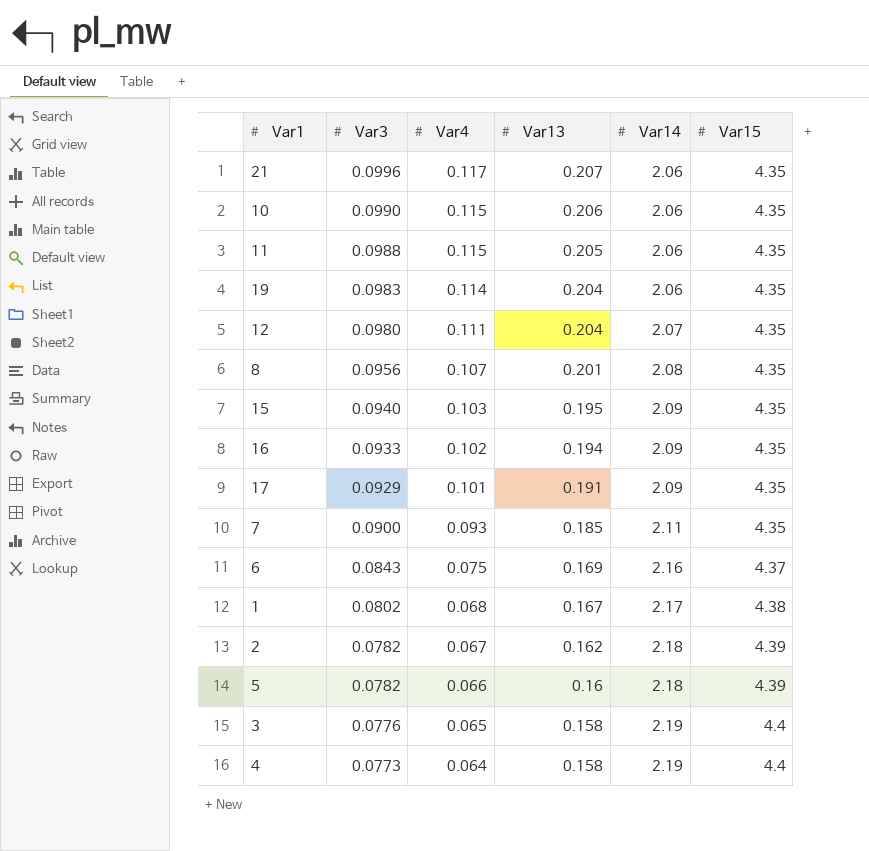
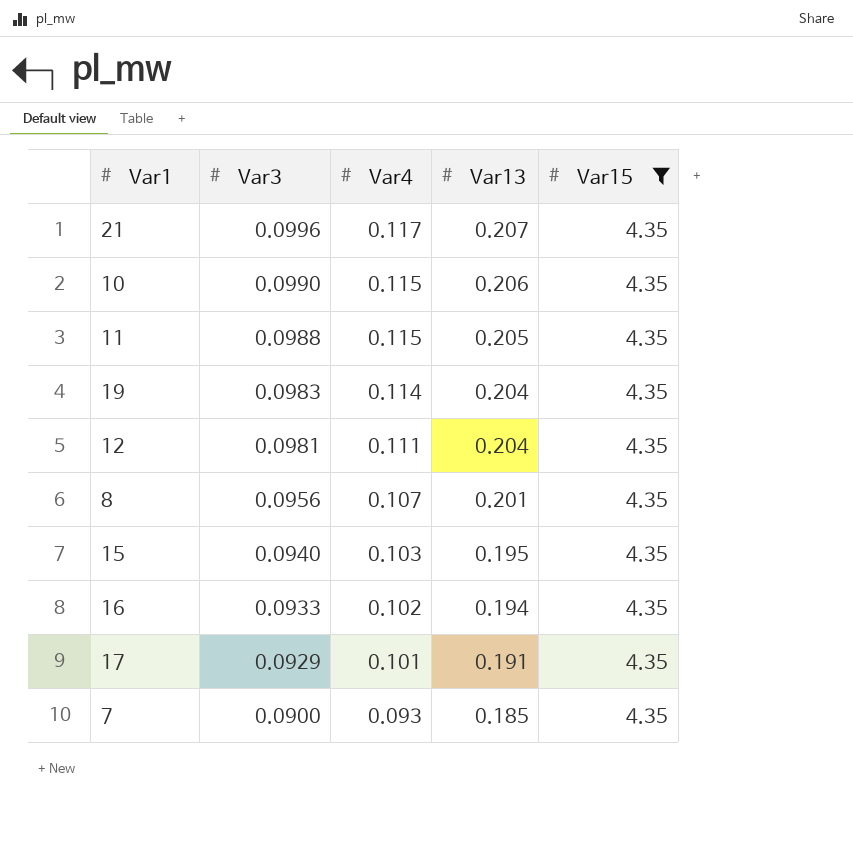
filter: none -> Var15 = 4.35
column Var14 | position: 5 -> none
12 | Var3: 0.0980 -> 0.0981

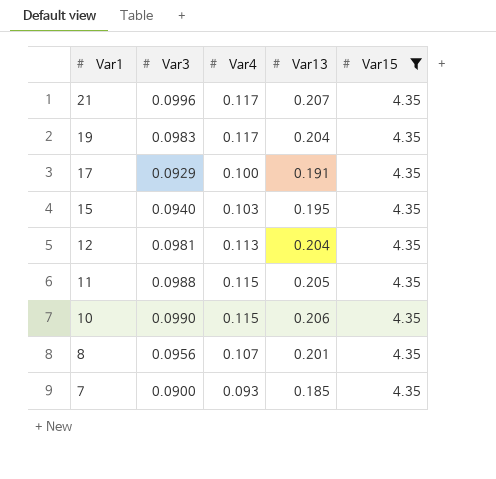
row order: Var3 descending -> Var1 descending
row 16: 0.0933 | 0.102 | 0.194 | 4.35 -> none
19 | Var4: 0.114 -> 0.117
17 | Var4: 0.101 -> 0.100
12 | Var4: 0.111 -> 0.113

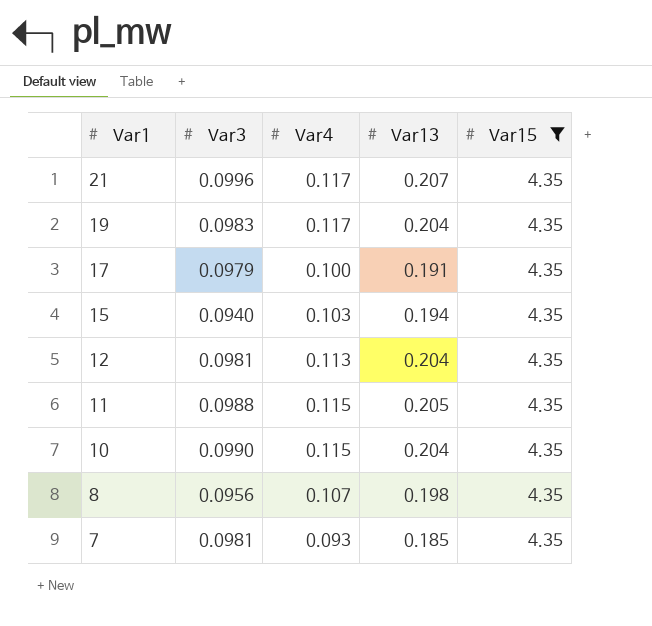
17 | Var3: 0.0929 -> 0.0979
15 | Var13: 0.195 -> 0.194
10 | Var13: 0.206 -> 0.204
8 | Var13: 0.201 -> 0.198
7 | Var3: 0.0900 -> 0.0981

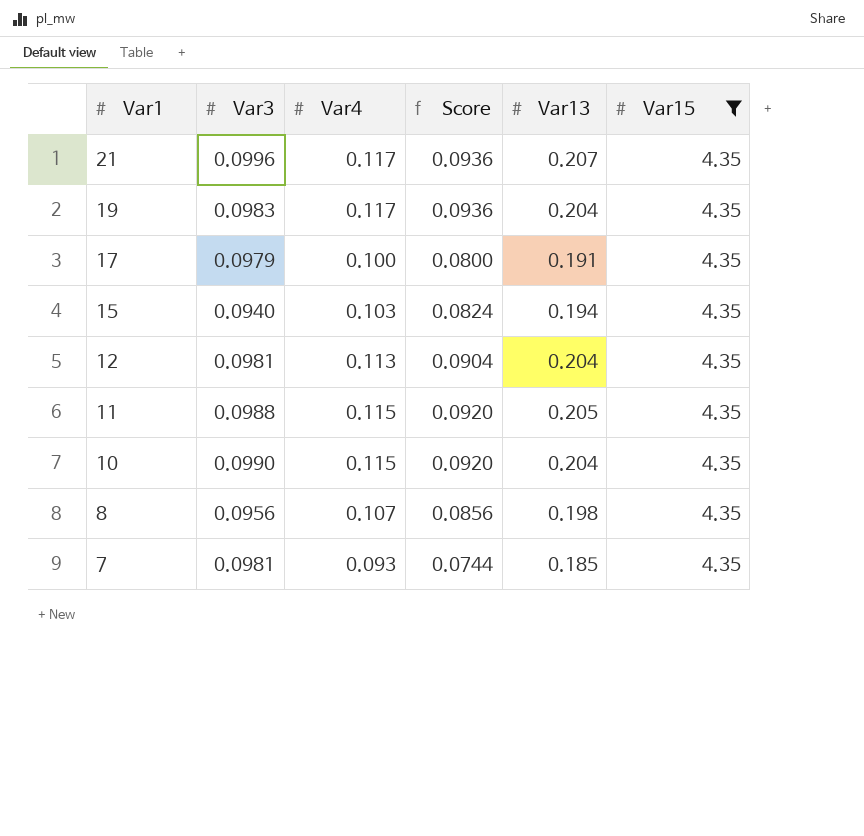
column Score | formula: none -> [Var4] * 0.8

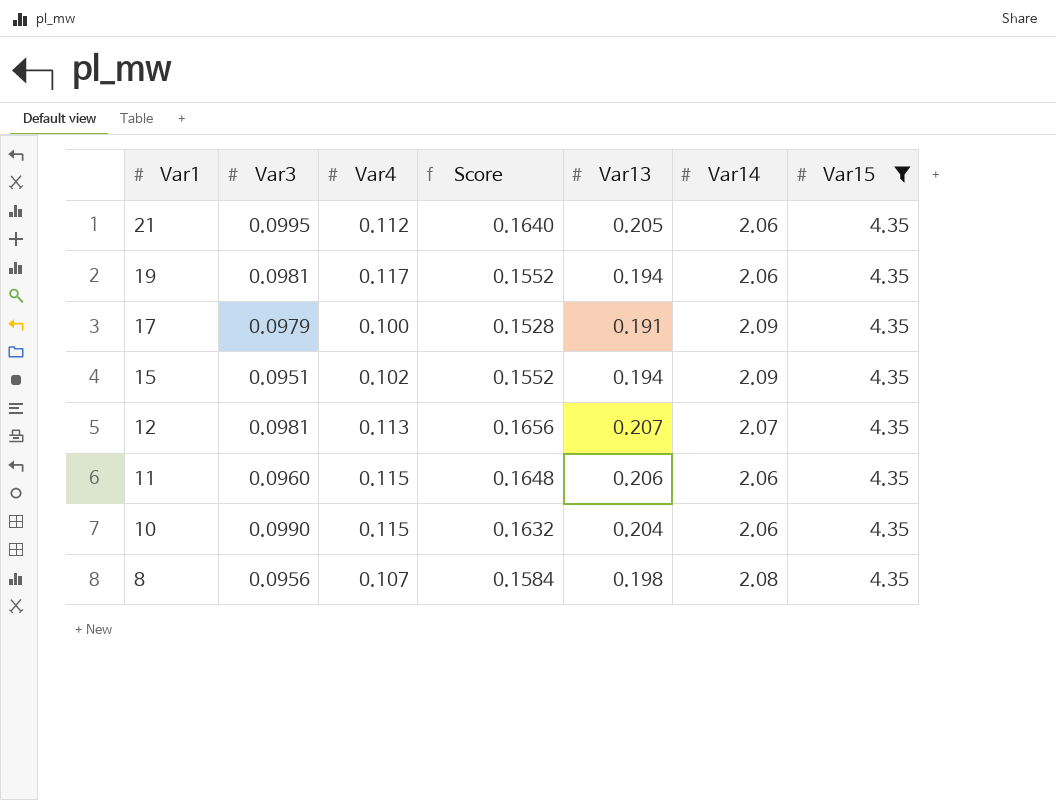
column Score | formula: [Var4] * 0.8 -> [Var13] * 0.8
column Var14 | position: none -> 6
row 7: 0.0981 | 0.093 | 0.0744 | 0.185 | 4.35 -> none
21 | Var3: 0.0996 -> 0.0995
21 | Var4: 0.117 -> 0.112
21 | Var13: 0.207 -> 0.205
19 | Var3: 0.0983 -> 0.0981
19 | Var13: 0.204 -> 0.194
15 | Var3: 0.0940 -> 0.0951
15 | Var4: 0.103 -> 0.102
12 | Var13: 0.204 -> 0.207
11 | Var3: 0.0988 -> 0.0960
11 | Var13: 0.205 -> 0.206

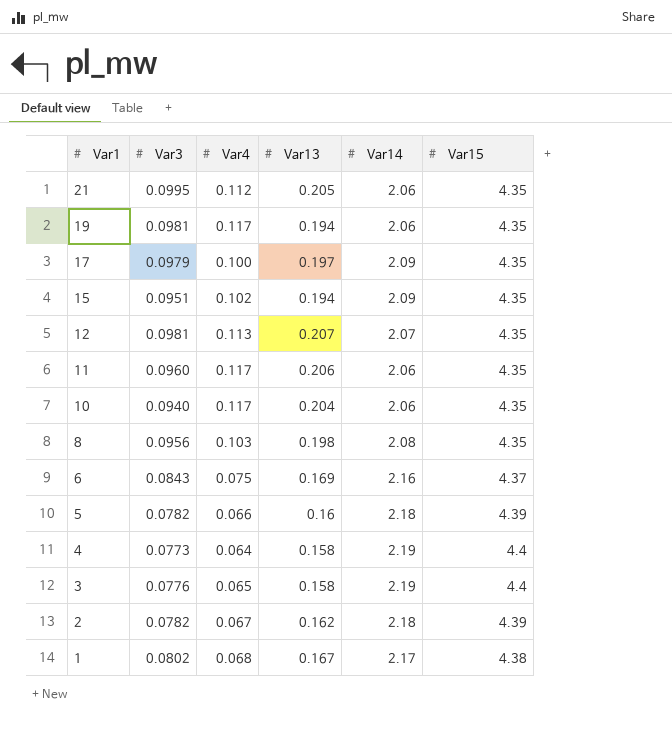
filter: Var15 = 4.35 -> none
column Score | formula: [Var13] * 0.8 -> none
17 | Var13: 0.191 -> 0.197
11 | Var4: 0.115 -> 0.117
10 | Var3: 0.0990 -> 0.0940
10 | Var4: 0.115 -> 0.117
8 | Var4: 0.107 -> 0.103

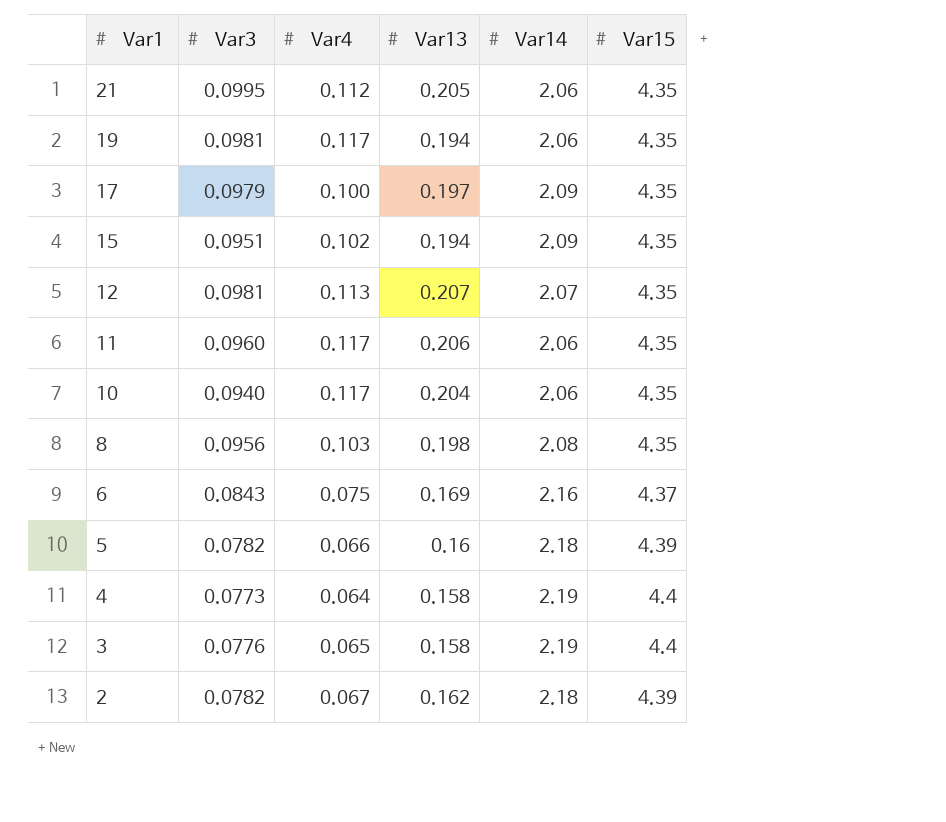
row 1: 0.0802 | 0.068 | 0.167 | 2.17 | 4.38 -> none

